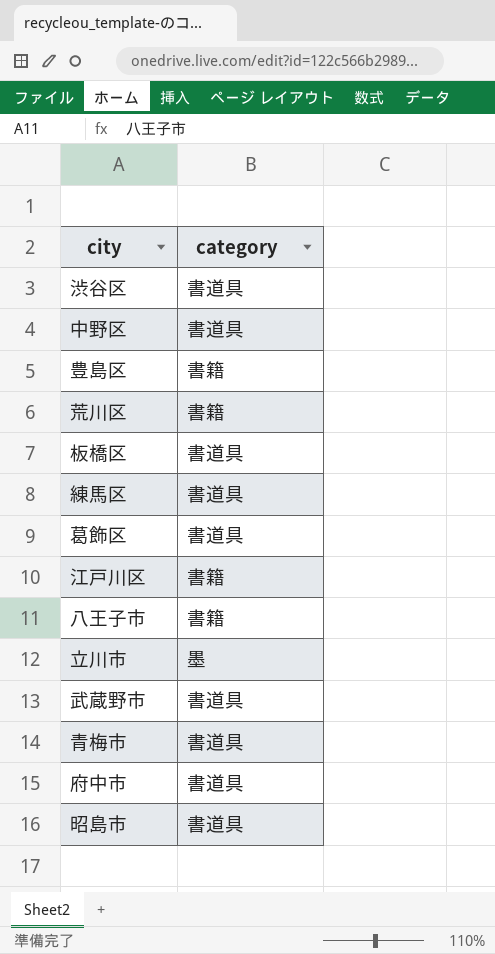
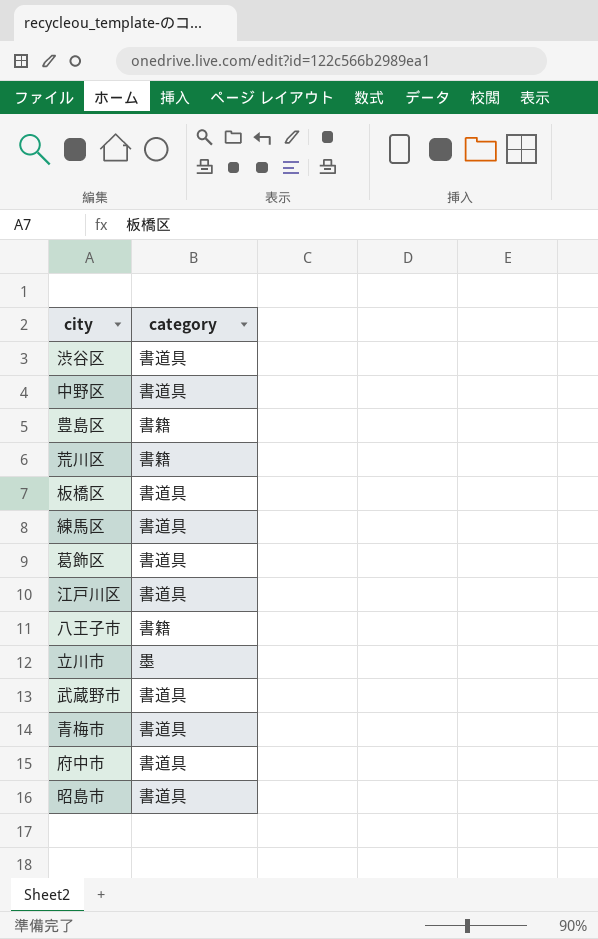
江戸川区 | category: 書籍 -> 書道具

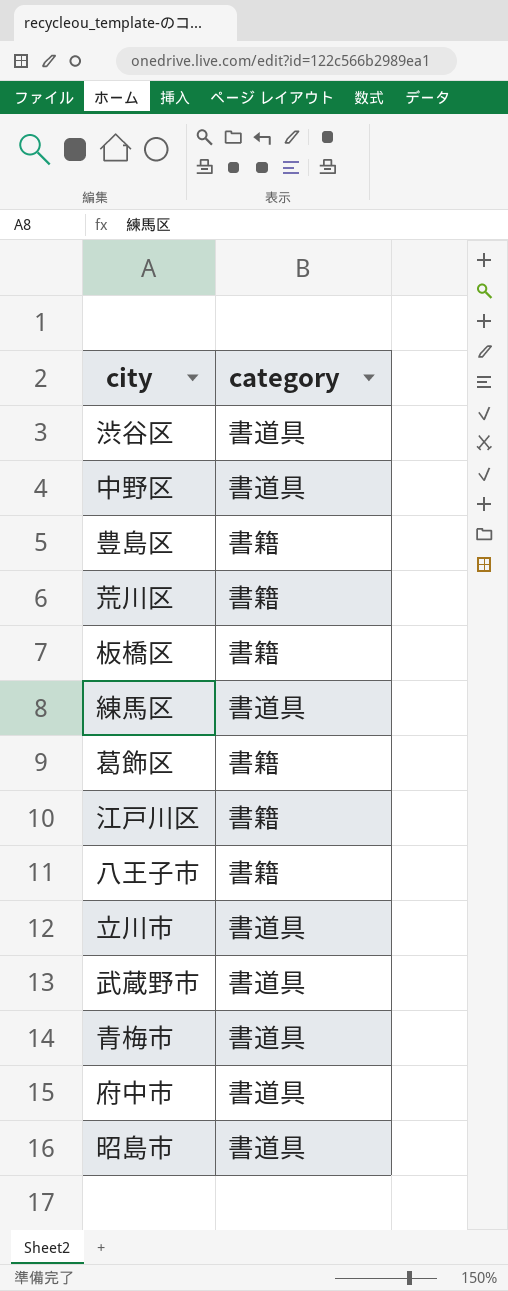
板橋区 | category: 書道具 -> 書籍
葛飾区 | category: 書道具 -> 書籍
江戸川区 | category: 書道具 -> 書籍
立川市 | category: 墨 -> 書道具

